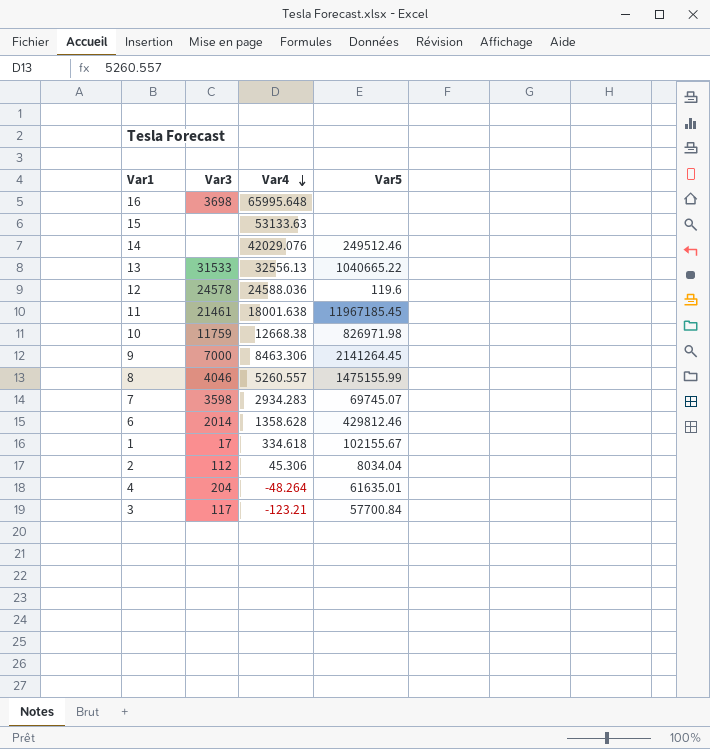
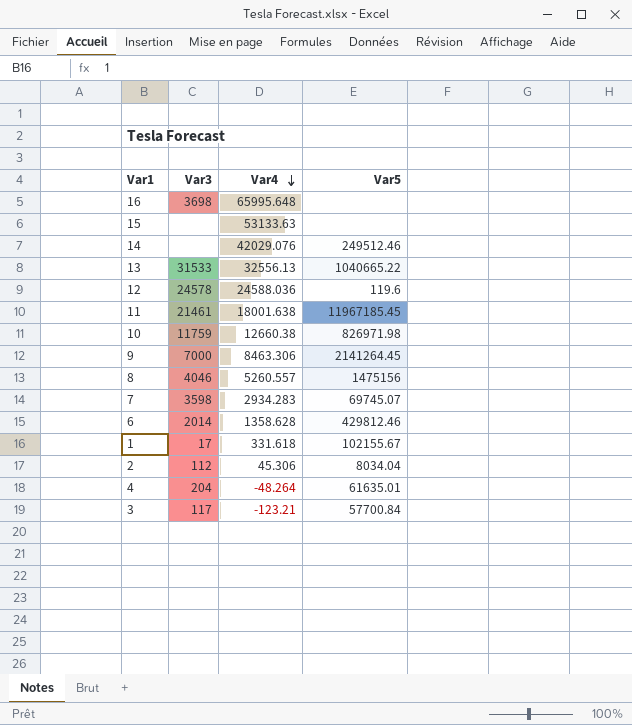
10 | Var4: 12668.38 -> 12660.38
8 | Var5: 1475155.99 -> 1475156
1 | Var4: 334.618 -> 331.618

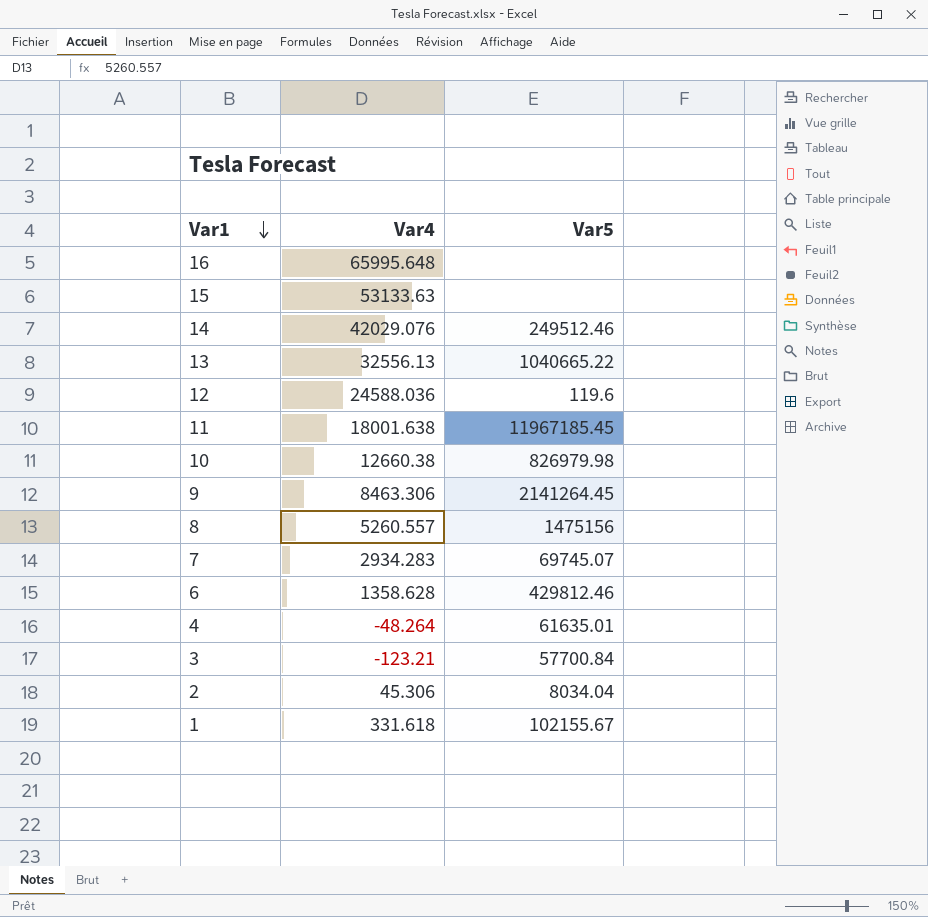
row order: Var4 descending -> Var1 descending
column Var3 | position: 2 -> none
10 | Var5: 826971.98 -> 826979.98

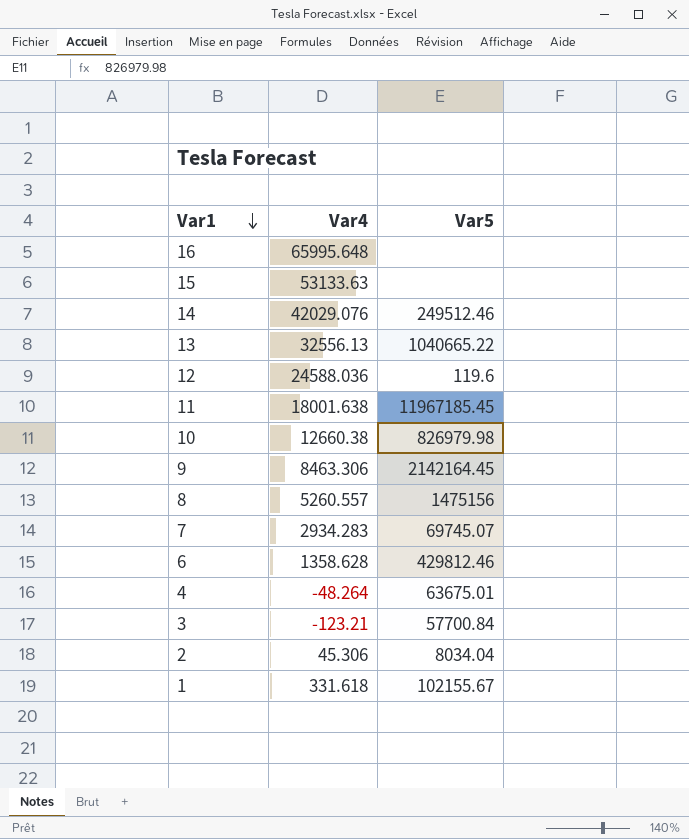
9 | Var5: 2141264.45 -> 2142164.45
4 | Var5: 61635.01 -> 63675.01

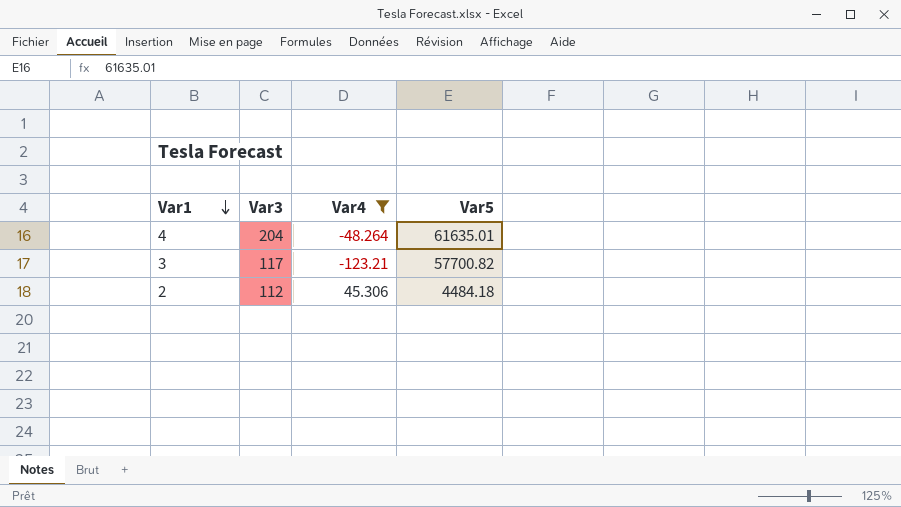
filter: none -> Var4 <= 45.306
column Var3 | position: none -> 2
4 | Var5: 63675.01 -> 61635.01
3 | Var5: 57700.84 -> 57700.82
2 | Var5: 8034.04 -> 4484.18

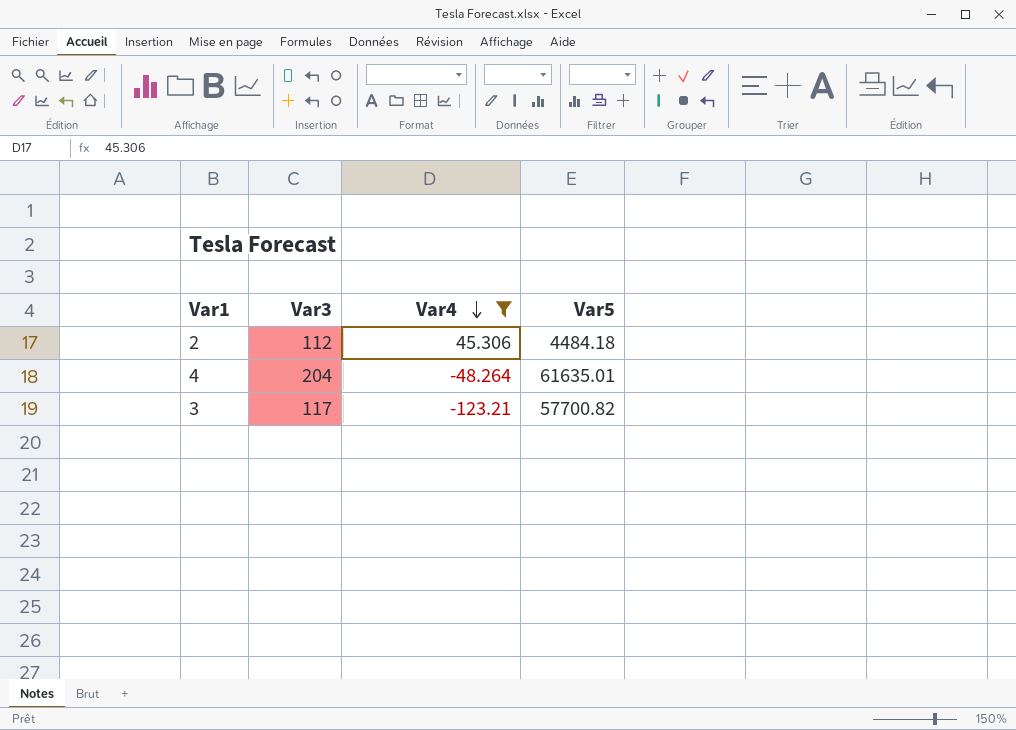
row order: Var1 descending -> Var4 descending

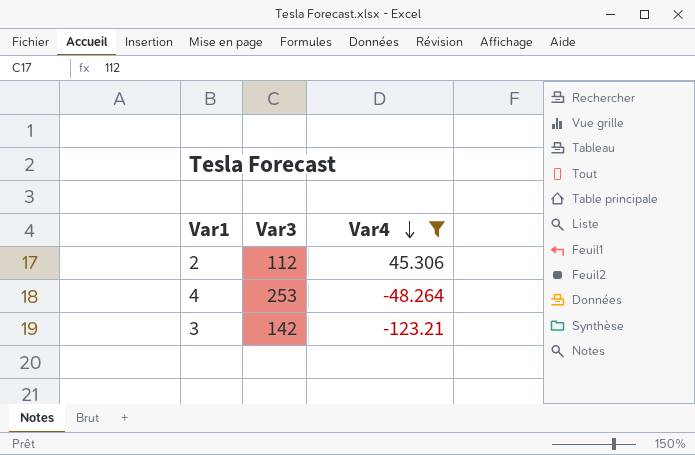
column Var5 | position: 4 -> none
4 | Var3: 204 -> 253
3 | Var3: 117 -> 142

